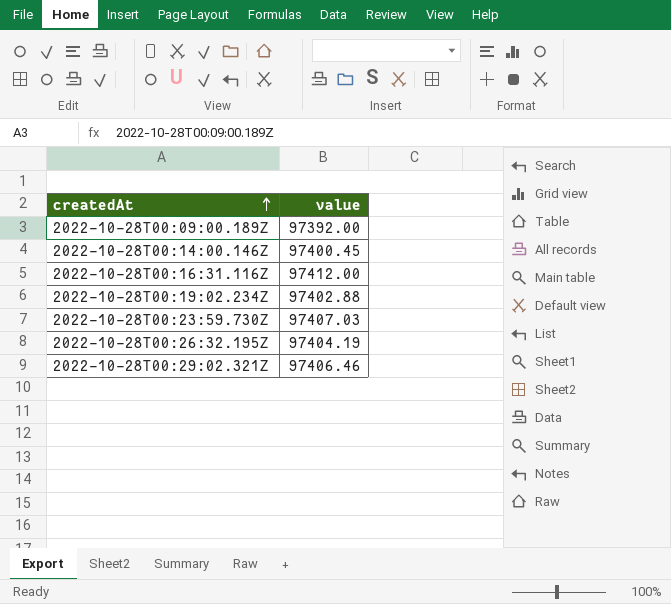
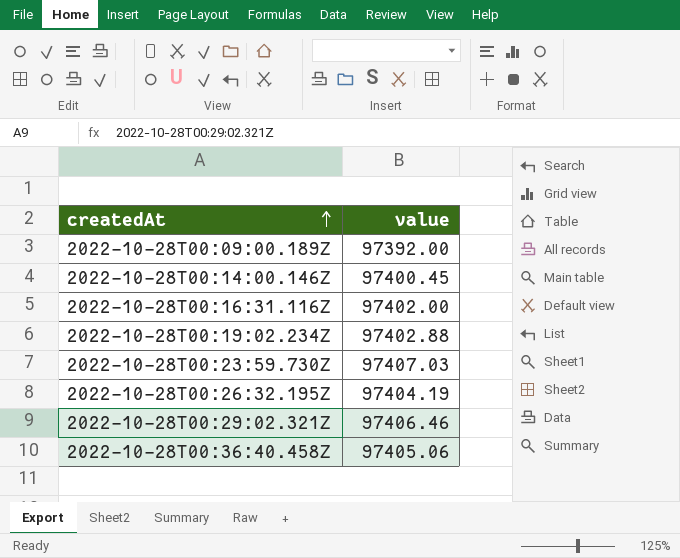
2022-10-28T00:16:31.116Z | value: 97412.00 -> 97402.00
row 2022-10-28T00:36:40.458Z: none -> 97405.06

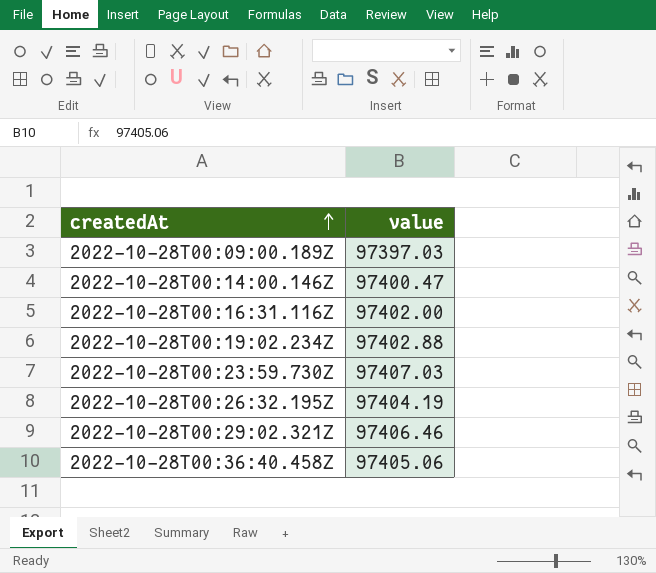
2022-10-28T00:09:00.189Z | value: 97392.00 -> 97397.03
2022-10-28T00:14:00.146Z | value: 97400.45 -> 97400.47

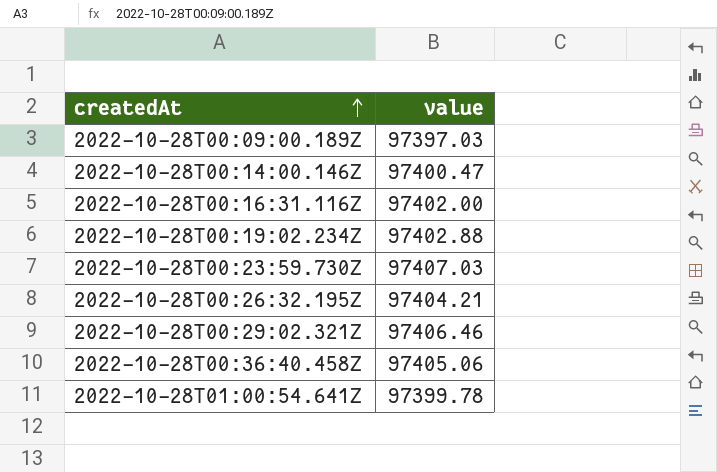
2022-10-28T00:26:32.195Z | value: 97404.19 -> 97404.21
row 2022-10-28T01:00:54.641Z: none -> 97399.78

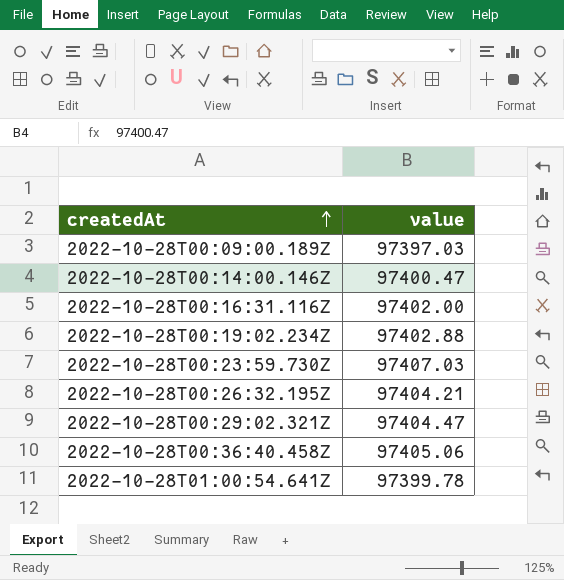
2022-10-28T00:29:02.321Z | value: 97406.46 -> 97404.47

